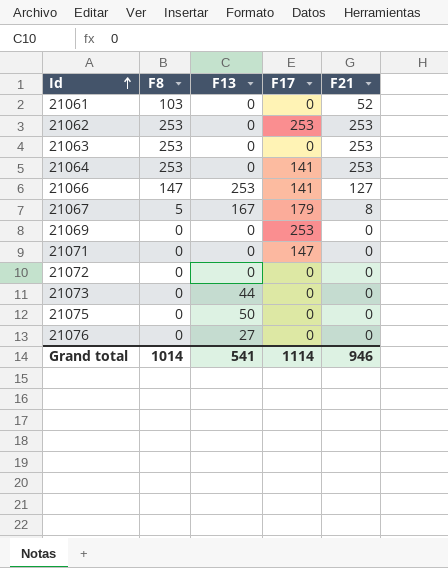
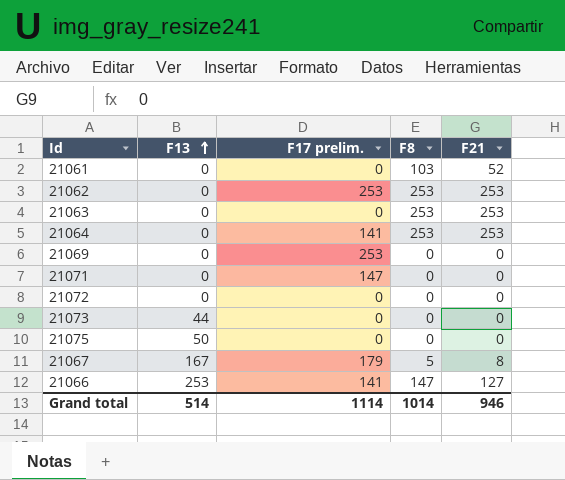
row order: Id ascending -> F13 ascending
column name: F17 -> F17 prelim.
column F8 | position: 2 -> 4
row 21076: 0 | 27 | 0 | 0 -> none
Grand total | F13: 541 -> 514

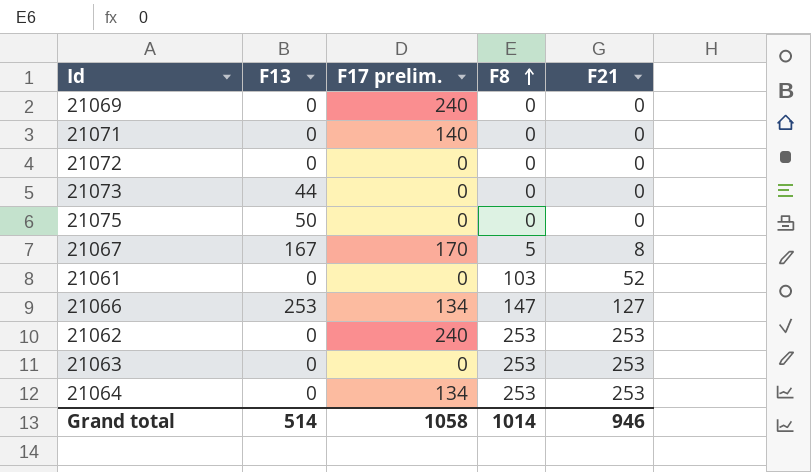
row order: F13 ascending -> F8 ascending
21069 | F17 prelim.: 253 -> 240
21071 | F17 prelim.: 147 -> 140
21067 | F17 prelim.: 179 -> 170
21066 | F17 prelim.: 141 -> 134
21062 | F17 prelim.: 253 -> 240
21064 | F17 prelim.: 141 -> 134
Grand total | F17 prelim.: 1114 -> 1058

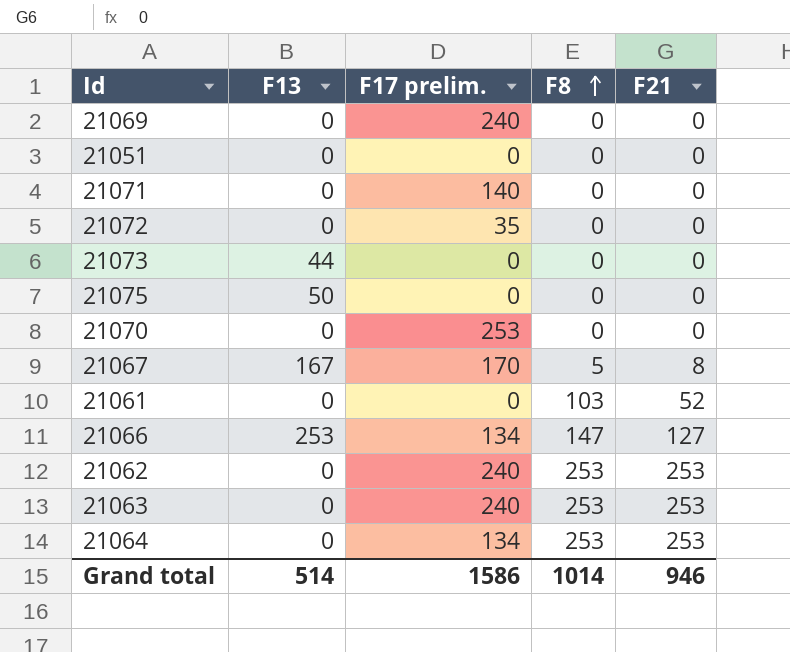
row 21051: none -> 0 | 0 | 0 | 0
21072 | F17 prelim.: 0 -> 35
row 21070: none -> 0 | 253 | 0 | 0
21063 | F17 prelim.: 0 -> 240
Grand total | F17 prelim.: 1058 -> 1586

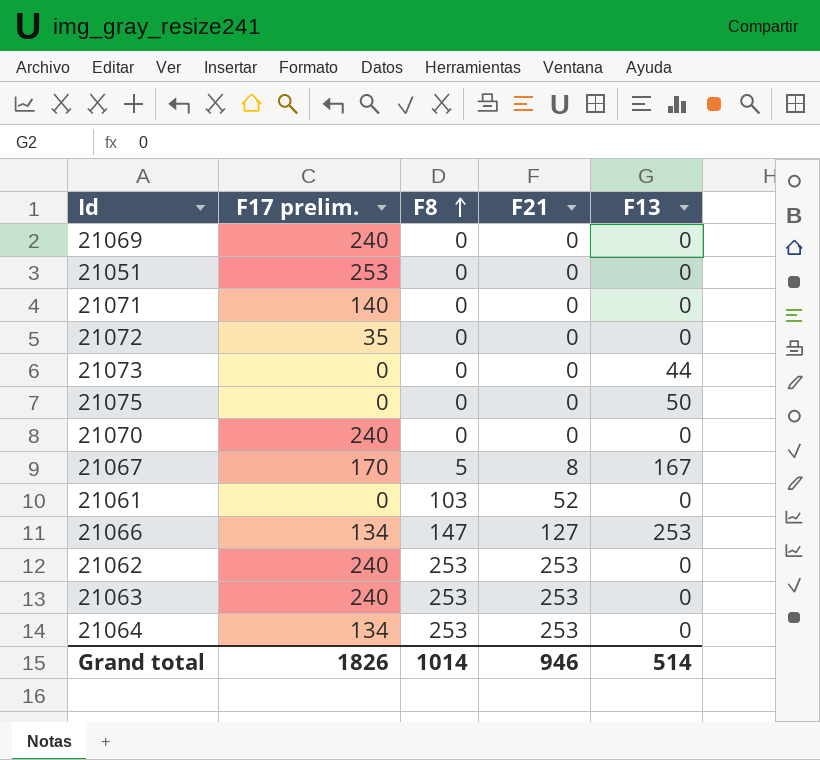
column F13 | position: 2 -> 5
21051 | F17 prelim.: 0 -> 253
21070 | F17 prelim.: 253 -> 240
Grand total | F17 prelim.: 1586 -> 1826

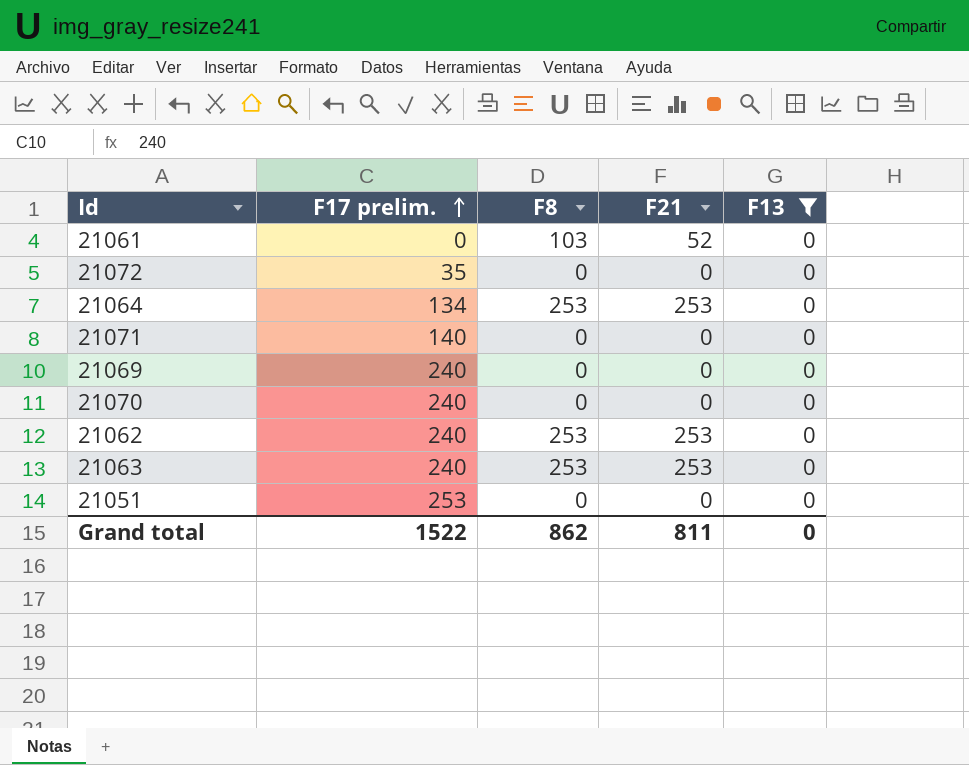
filter: none -> F13 = 0
row order: F8 ascending -> F17 prelim. ascending
Grand total | F17 prelim.: 1826 -> 1522
Grand total | F8: 1014 -> 862
Grand total | F21: 946 -> 811
Grand total | F13: 514 -> 0

